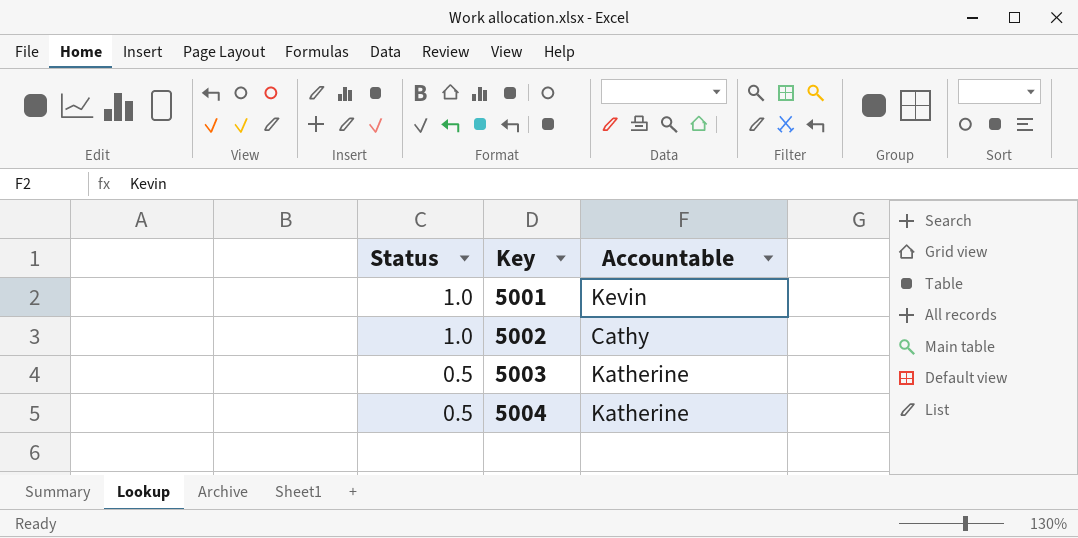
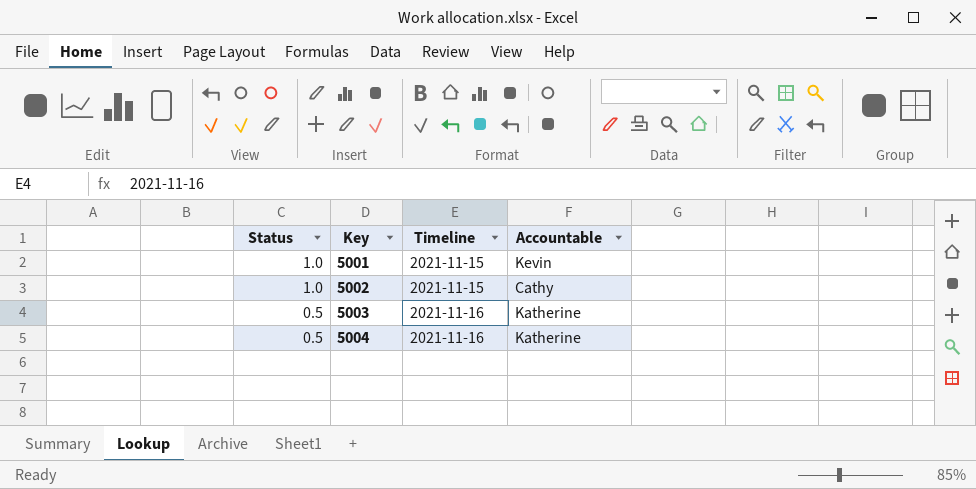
column Timeline | position: none -> 3

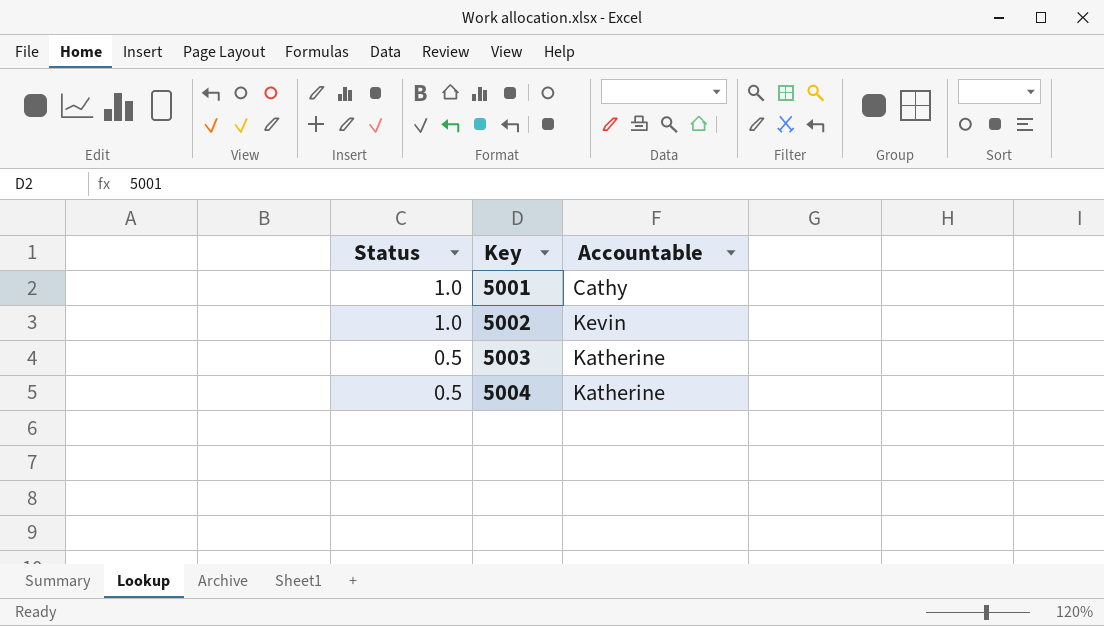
column Timeline | position: 3 -> none
5001 | Accountable: Kevin -> Cathy
5002 | Accountable: Cathy -> Kevin

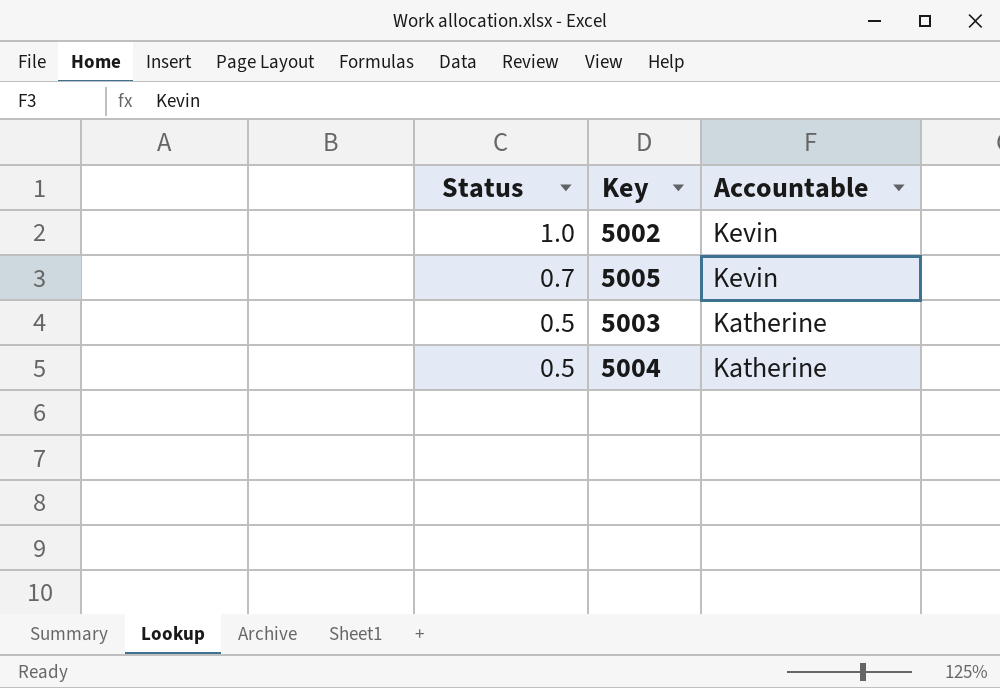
row 5001: 1.0 | Cathy -> none
row 5005: none -> 0.7 | Kevin

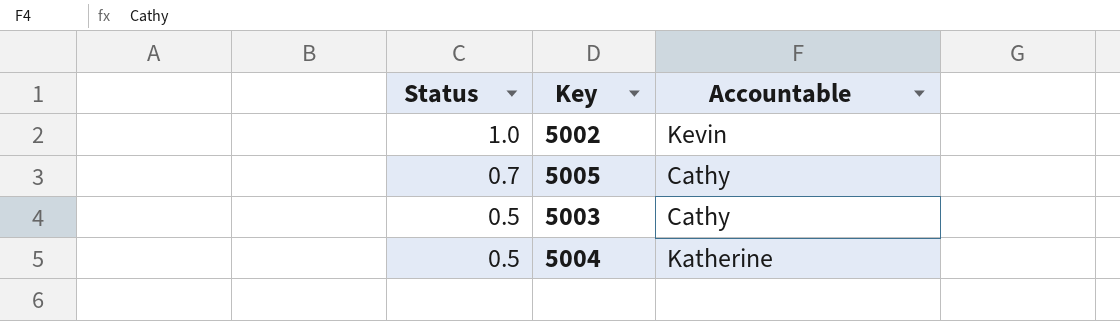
5005 | Accountable: Kevin -> Cathy
5003 | Accountable: Katherine -> Cathy

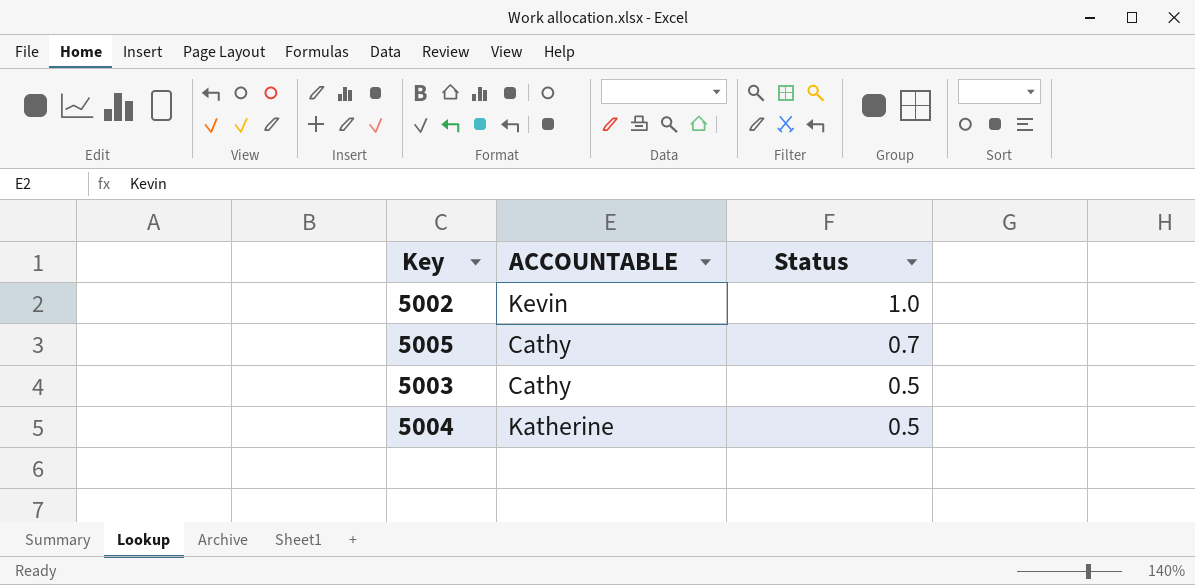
column name: Accountable -> ACCOUNTABLE
column Status | position: 1 -> 3

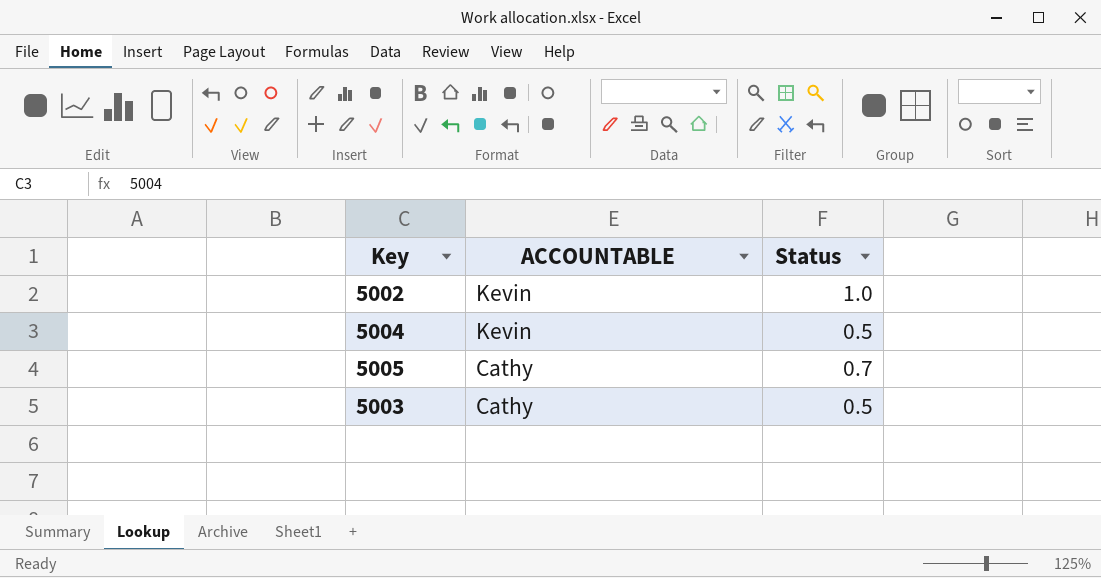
row order: Status descending -> ACCOUNTABLE descending
5004 | ACCOUNTABLE: Katherine -> Kevin

